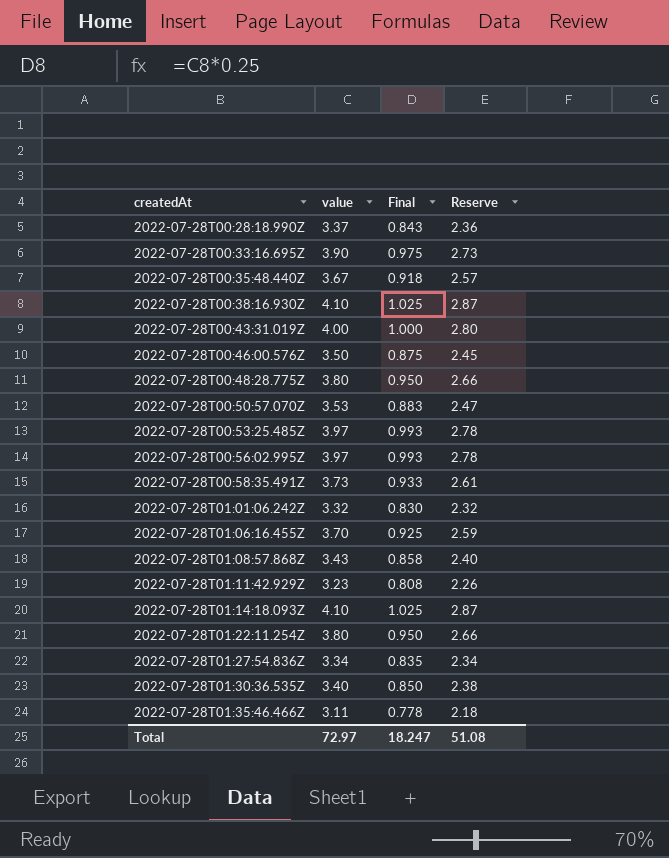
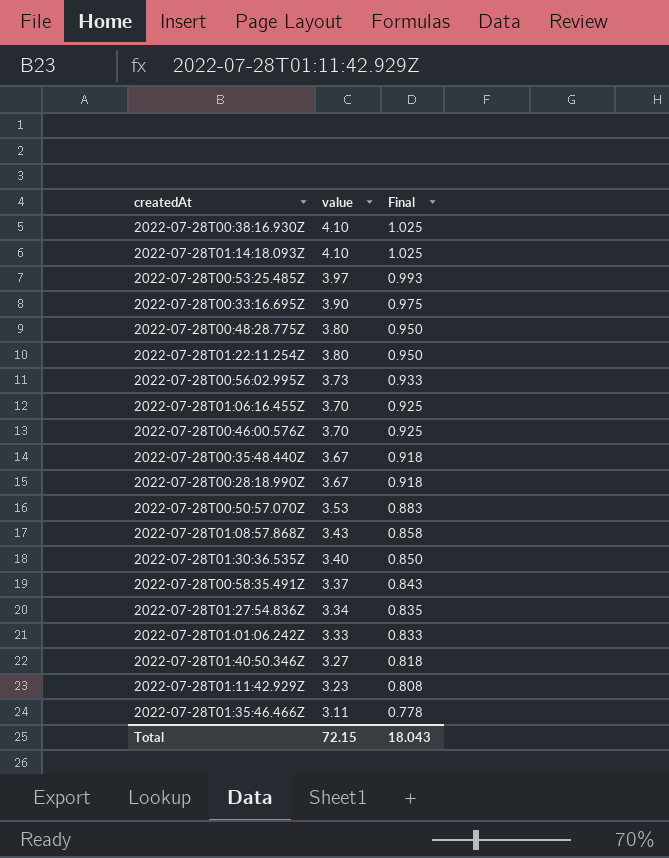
row order: createdAt ascending -> value descending
column Reserve | formula: [value] * 0.7 -> none
row 2022-07-28T00:43:31.019Z: 4.00 | 1.000 | 2.80 -> none
2022-07-28T00:56:02.995Z | value: 3.97 -> 3.73
2022-07-28T00:56:02.995Z | Final: 0.993 -> 0.933
2022-07-28T00:46:00.576Z | value: 3.50 -> 3.70
2022-07-28T00:46:00.576Z | Final: 0.875 -> 0.925
2022-07-28T00:28:18.990Z | value: 3.37 -> 3.67
2022-07-28T00:28:18.990Z | Final: 0.843 -> 0.918
2022-07-28T00:58:35.491Z | value: 3.73 -> 3.37
2022-07-28T00:58:35.491Z | Final: 0.933 -> 0.843
2022-07-28T01:01:06.242Z | value: 3.32 -> 3.33
2022-07-28T01:01:06.242Z | Final: 0.830 -> 0.833
row 2022-07-28T01:40:50.346Z: none -> 3.27 | 0.818
Total | value: 72.97 -> 72.15
Total | Final: 18.247 -> 18.043

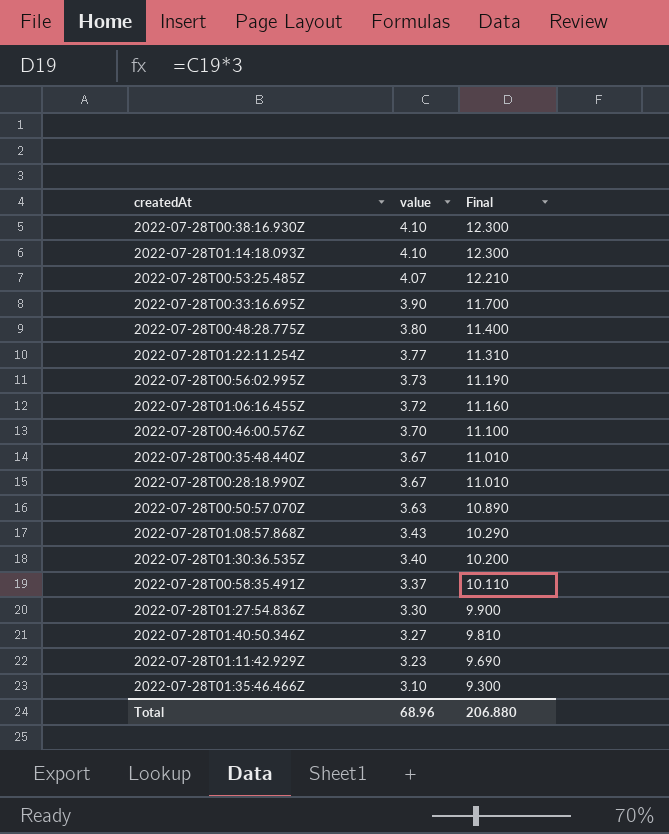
column Final | formula: [value] * 0.25 -> [value] * 3
row 2022-07-28T01:01:06.242Z: 3.33 | 0.833 -> none
2022-07-28T00:53:25.485Z | value: 3.97 -> 4.07
2022-07-28T01:22:11.254Z | value: 3.80 -> 3.77
2022-07-28T01:06:16.455Z | value: 3.70 -> 3.72
2022-07-28T00:50:57.070Z | value: 3.53 -> 3.63
2022-07-28T01:27:54.836Z | value: 3.34 -> 3.30
2022-07-28T01:35:46.466Z | value: 3.11 -> 3.10
Total | value: 72.15 -> 68.96
Total | Final: 18.043 -> 206.880

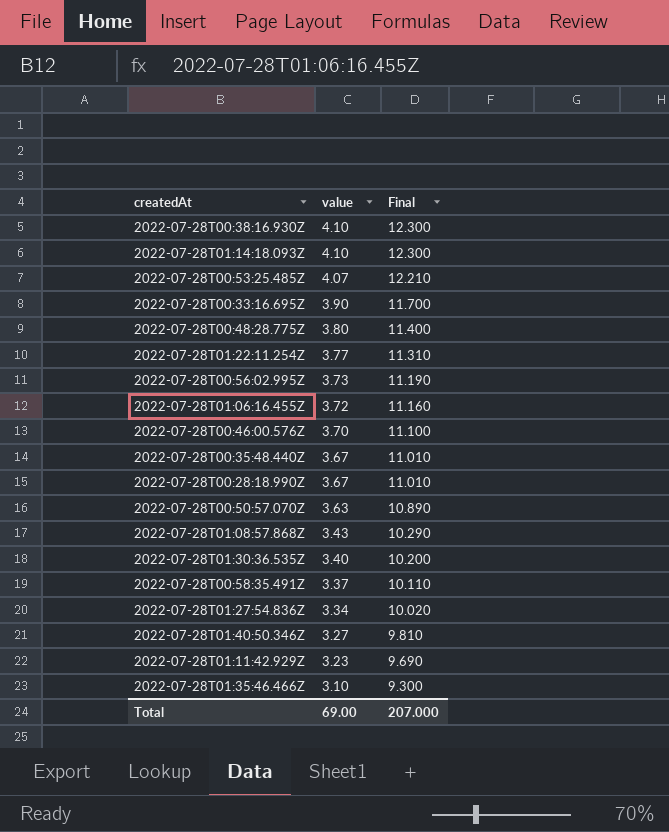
2022-07-28T01:27:54.836Z | value: 3.30 -> 3.34
2022-07-28T01:27:54.836Z | Final: 9.900 -> 10.020
Total | value: 68.96 -> 69.00
Total | Final: 206.880 -> 207.000

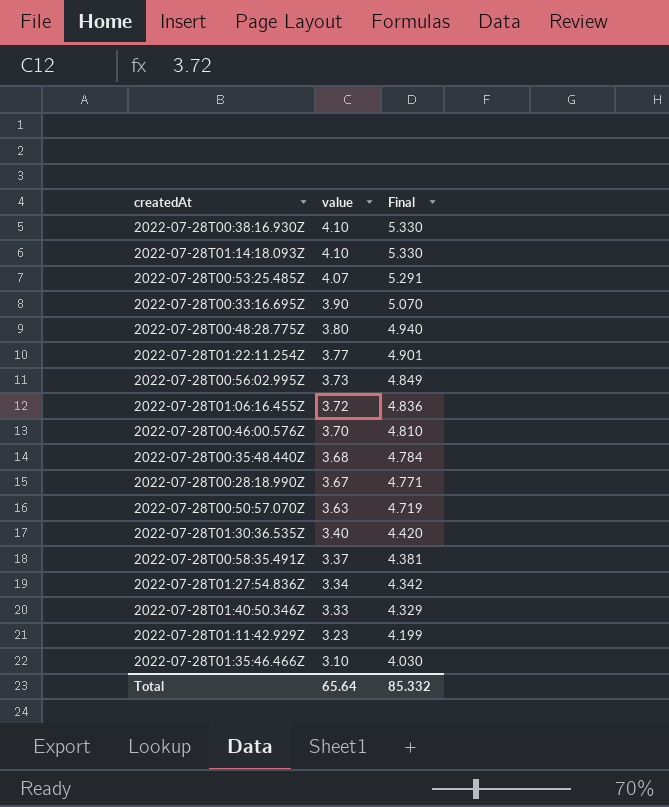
column Final | formula: [value] * 3 -> [value] * 1.3
row 2022-07-28T01:08:57.868Z: 3.43 | 10.290 -> none
2022-07-28T00:35:48.440Z | value: 3.67 -> 3.68
2022-07-28T01:40:50.346Z | value: 3.27 -> 3.33
Total | value: 69.00 -> 65.64
Total | Final: 207.000 -> 85.332

